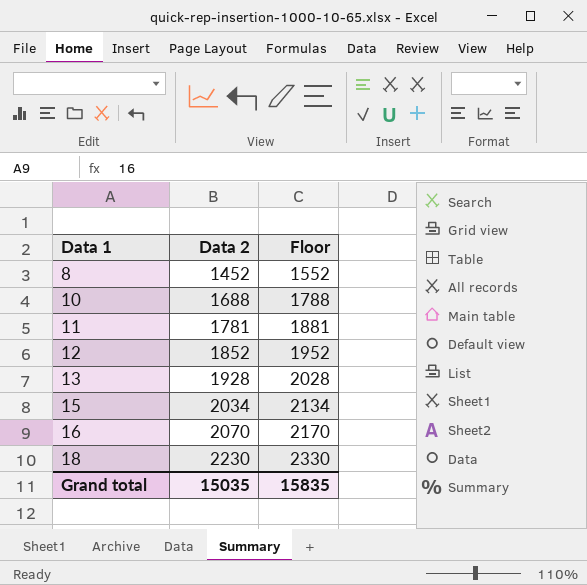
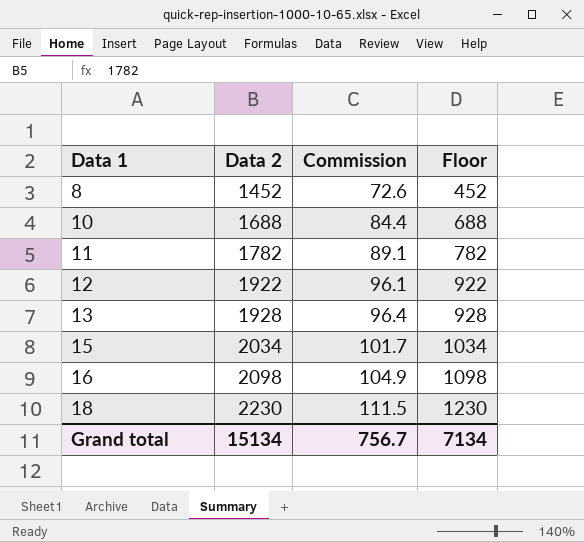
column Commission | formula: none -> [Data 2] * 0.05
column Floor | formula: [Data 2] + 100 -> [Data 2] - 1000
11 | Data 2: 1781 -> 1782
12 | Data 2: 1852 -> 1922
16 | Data 2: 2070 -> 2098
Grand total | Data 2: 15035 -> 15134
Grand total | Floor: 15835 -> 7134

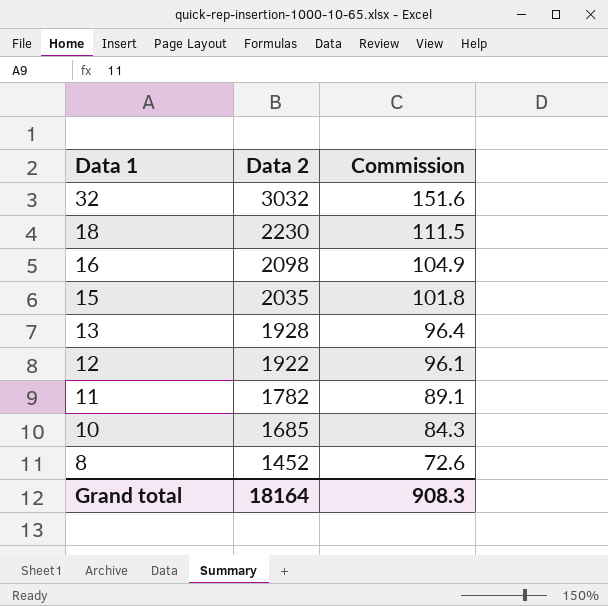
row order: Data 1 ascending -> Data 1 descending
column Floor | formula: [Data 2] - 1000 -> none
row 32: none -> 3032 | 151.6
15 | Data 2: 2034 -> 2035
15 | Commission: 101.7 -> 101.8
10 | Data 2: 1688 -> 1685
10 | Commission: 84.4 -> 84.3
Grand total | Data 2: 15134 -> 18164
Grand total | Commission: 756.7 -> 908.3

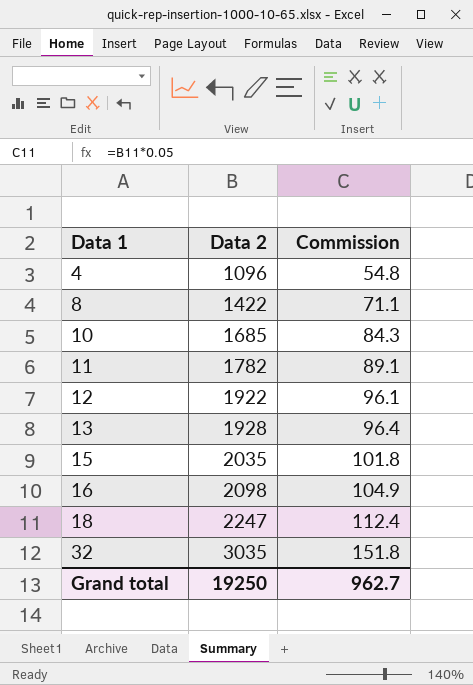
row order: Data 1 descending -> Data 1 ascending
row 4: none -> 1096 | 54.8
8 | Data 2: 1452 -> 1422
8 | Commission: 72.6 -> 71.1
18 | Data 2: 2230 -> 2247
18 | Commission: 111.5 -> 112.4
32 | Data 2: 3032 -> 3035
32 | Commission: 151.6 -> 151.8
Grand total | Data 2: 18164 -> 19250
Grand total | Commission: 908.3 -> 962.7

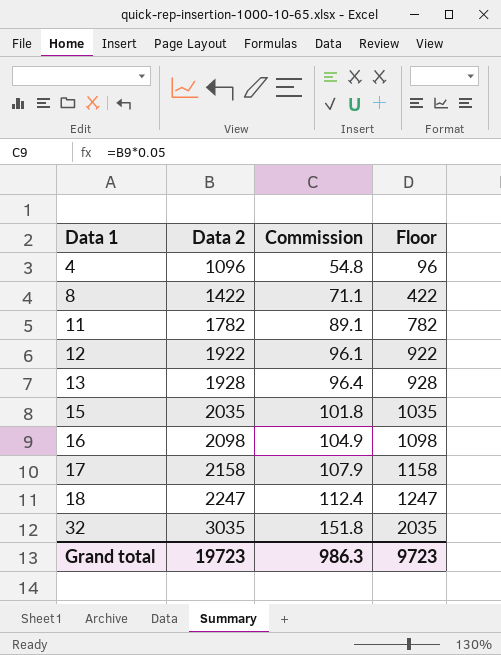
column Floor | formula: none -> [Data 2] - 1000
row 10: 1685 | 84.3 -> none
row 17: none -> 2158 | 107.9 | 1158
Grand total | Data 2: 19250 -> 19723
Grand total | Commission: 962.7 -> 986.3

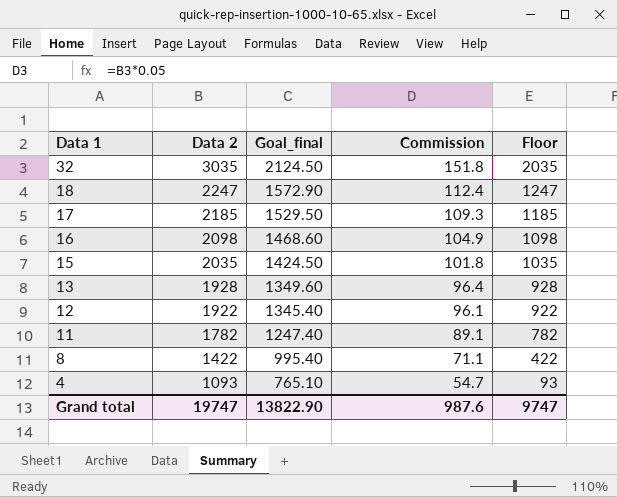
row order: Data 1 ascending -> Data 1 descending
column Goal_final | formula: none -> [Data 2] * 0.7
17 | Data 2: 2158 -> 2185
17 | Commission: 107.9 -> 109.3
17 | Floor: 1158 -> 1185
4 | Data 2: 1096 -> 1093
4 | Commission: 54.8 -> 54.7
4 | Floor: 96 -> 93
Grand total | Data 2: 19723 -> 19747
Grand total | Commission: 986.3 -> 987.6
Grand total | Floor: 9723 -> 9747

